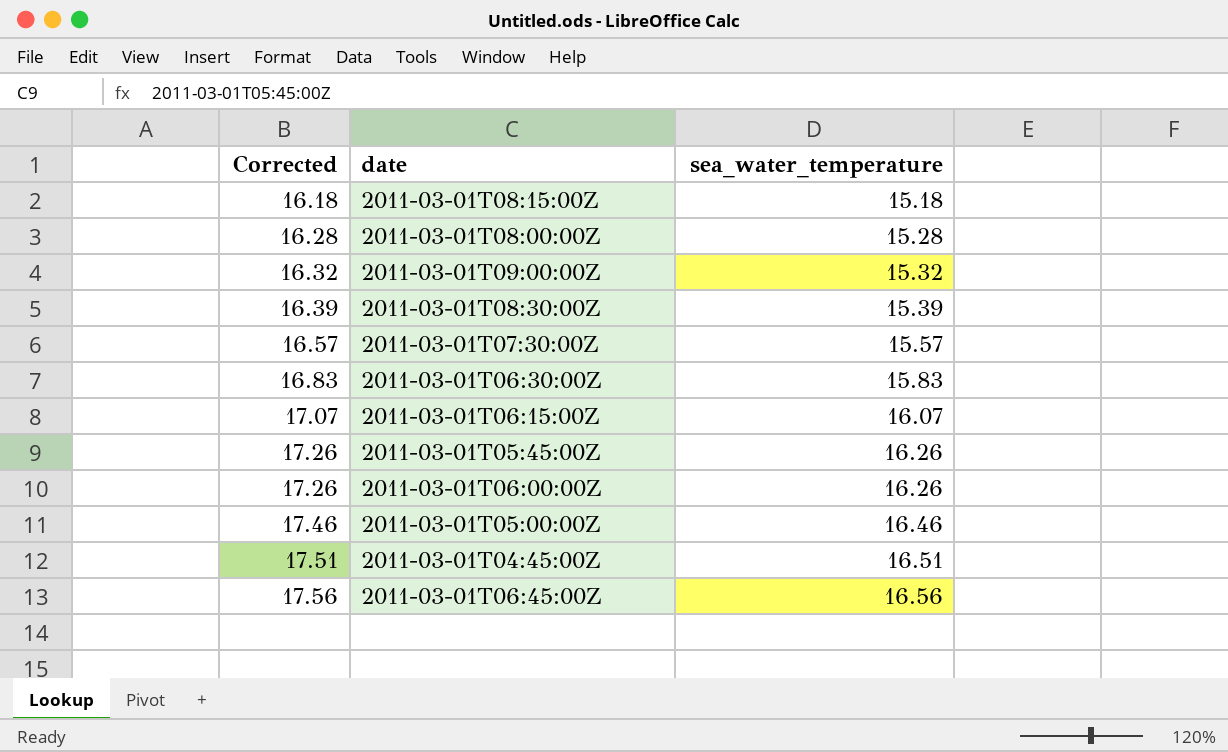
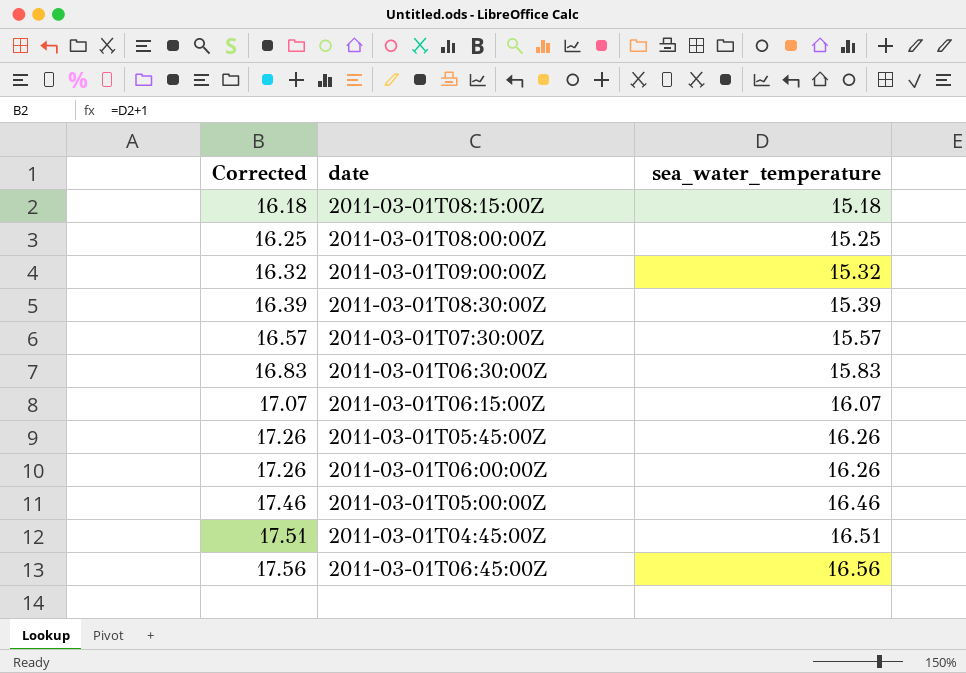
2011-03-01T08:00:00Z | Corrected: 16.28 -> 16.25
2011-03-01T08:00:00Z | sea_water_temperature: 15.28 -> 15.25

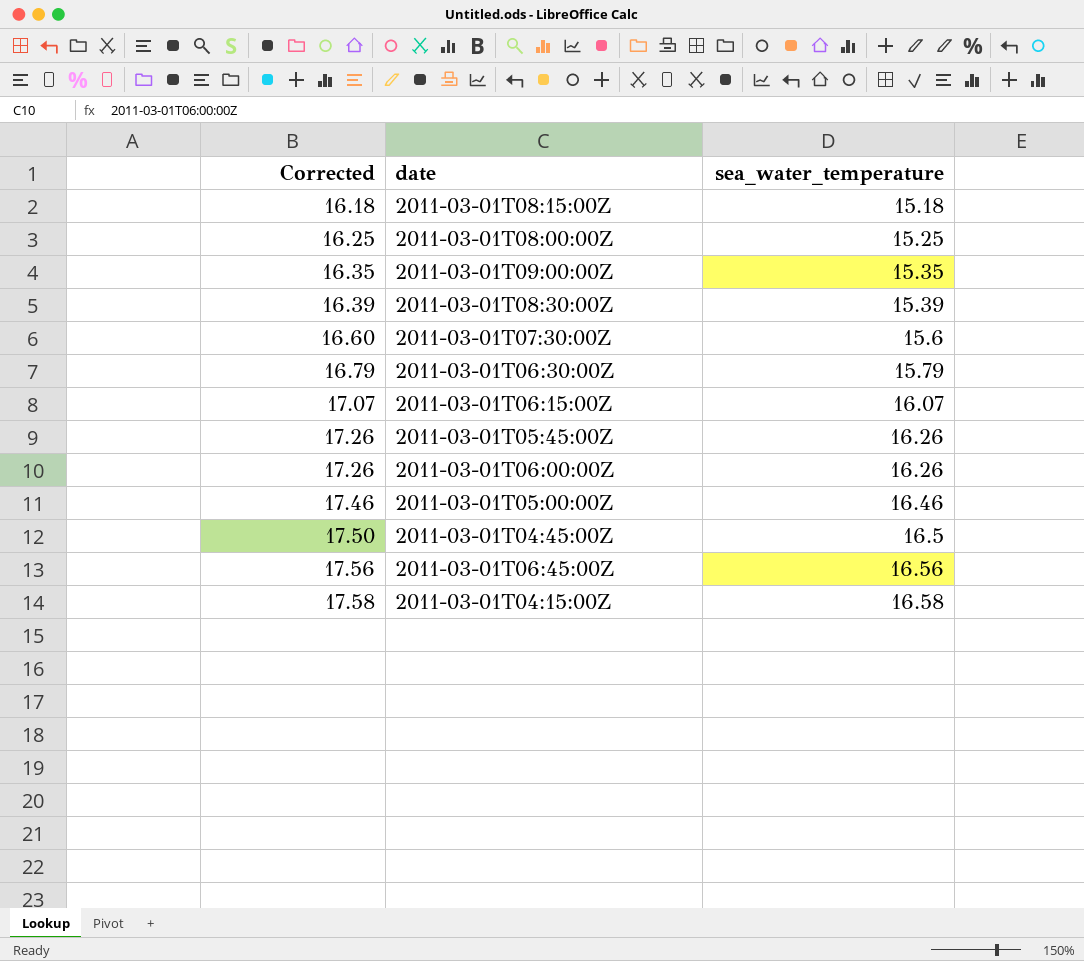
2011-03-01T09:00:00Z | Corrected: 16.32 -> 16.35
2011-03-01T09:00:00Z | sea_water_temperature: 15.32 -> 15.35
2011-03-01T07:30:00Z | Corrected: 16.57 -> 16.60
2011-03-01T07:30:00Z | sea_water_temperature: 15.57 -> 15.6
2011-03-01T06:30:00Z | Corrected: 16.83 -> 16.79
2011-03-01T06:30:00Z | sea_water_temperature: 15.83 -> 15.79
2011-03-01T04:45:00Z | Corrected: 17.51 -> 17.50
2011-03-01T04:45:00Z | sea_water_temperature: 16.51 -> 16.5
row 2011-03-01T04:15:00Z: none -> 17.58 | 16.58

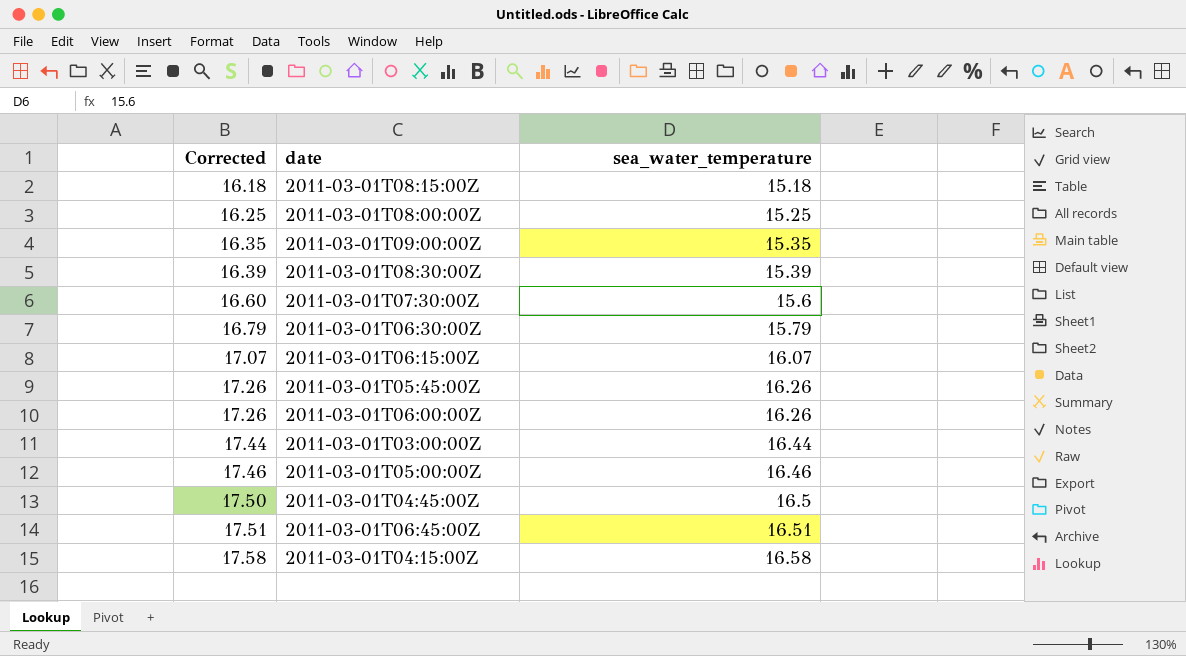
row 2011-03-01T03:00:00Z: none -> 17.44 | 16.44
2011-03-01T06:45:00Z | Corrected: 17.56 -> 17.51
2011-03-01T06:45:00Z | sea_water_temperature: 16.56 -> 16.51

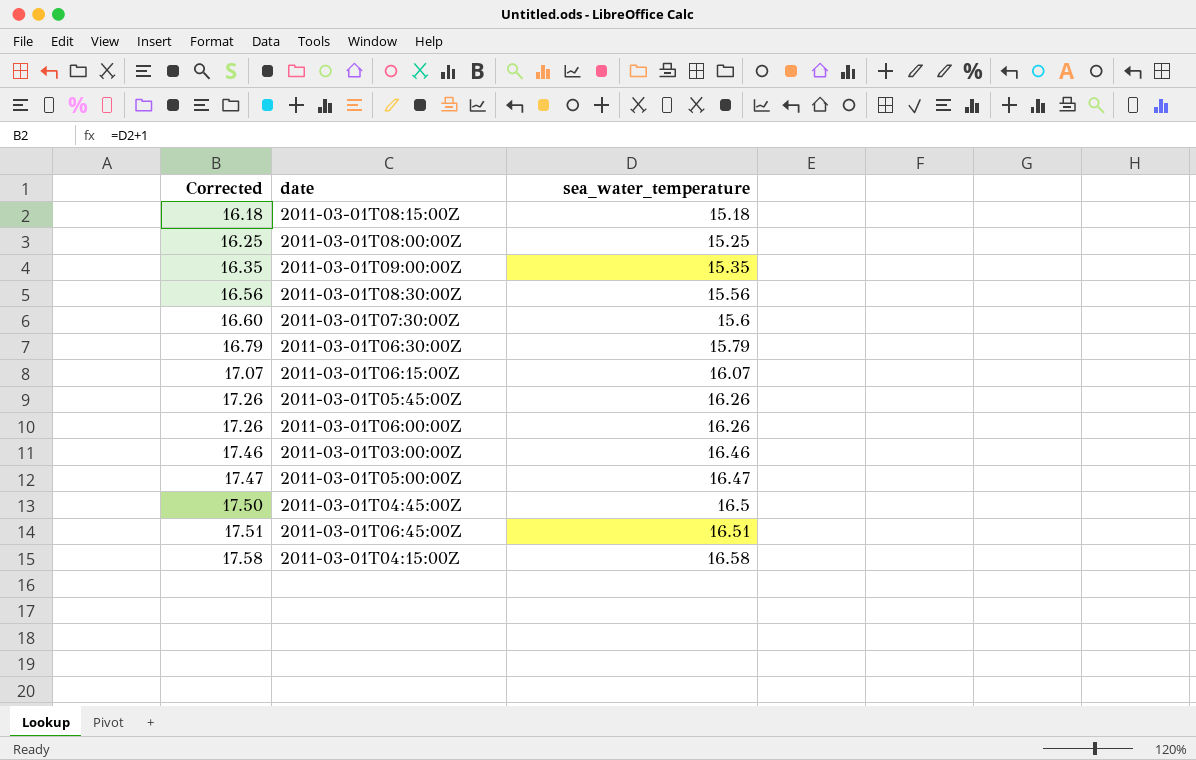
2011-03-01T08:30:00Z | Corrected: 16.39 -> 16.56
2011-03-01T08:30:00Z | sea_water_temperature: 15.39 -> 15.56
2011-03-01T03:00:00Z | Corrected: 17.44 -> 17.46
2011-03-01T03:00:00Z | sea_water_temperature: 16.44 -> 16.46
2011-03-01T05:00:00Z | Corrected: 17.46 -> 17.47
2011-03-01T05:00:00Z | sea_water_temperature: 16.46 -> 16.47

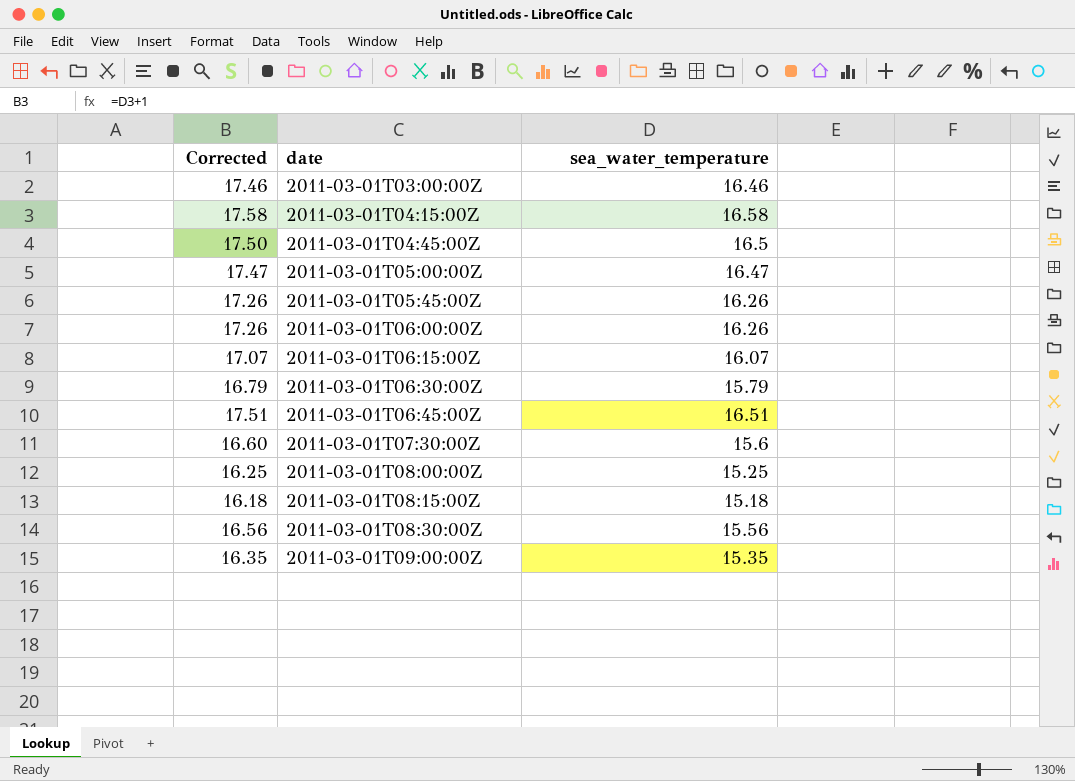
row order: Corrected ascending -> date ascending

